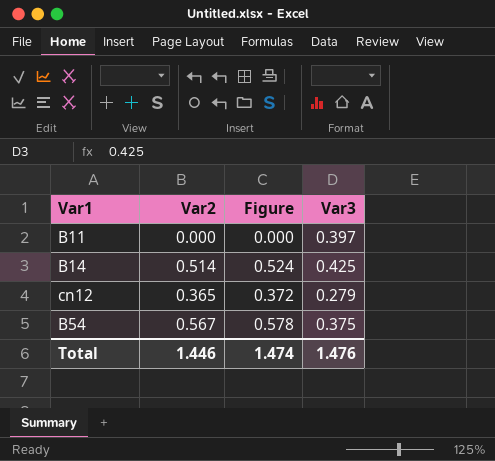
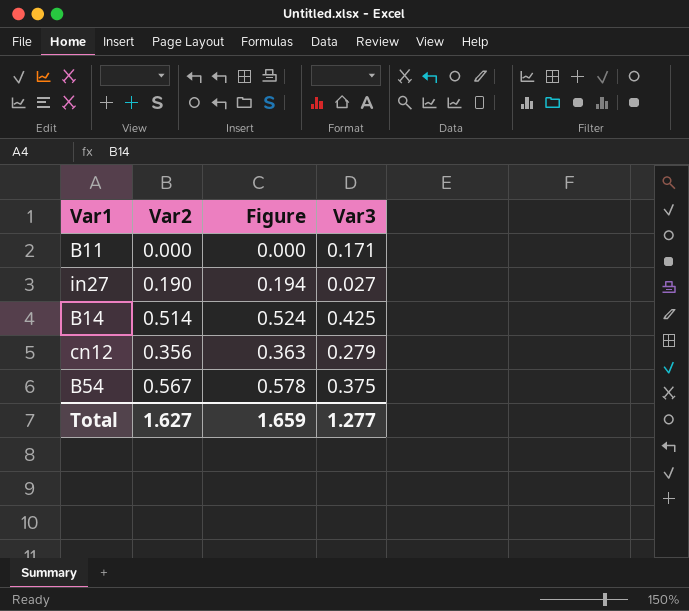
B11 | Var3: 0.397 -> 0.171
row in27: none -> 0.190 | 0.194 | 0.027
cn12 | Var2: 0.365 -> 0.356
cn12 | Figure: 0.372 -> 0.363
Total | Var2: 1.446 -> 1.627
Total | Figure: 1.474 -> 1.659
Total | Var3: 1.476 -> 1.277

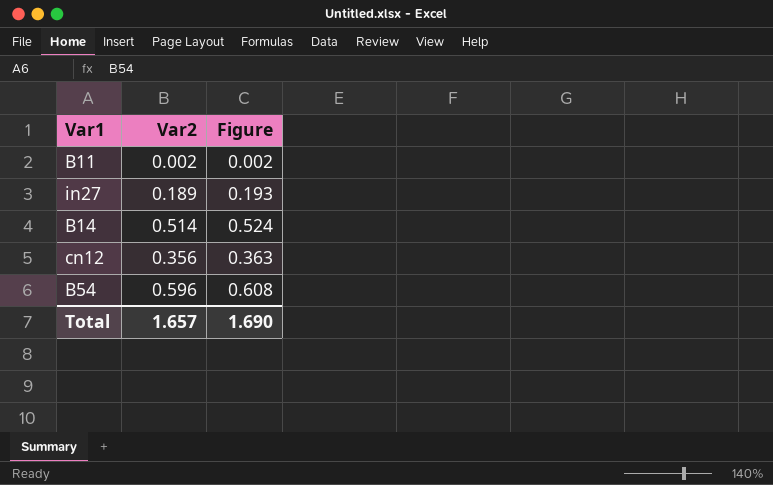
column Var3 | position: 4 -> none
B11 | Var2: 0.000 -> 0.002
B11 | Figure: 0.000 -> 0.002
in27 | Var2: 0.190 -> 0.189
in27 | Figure: 0.194 -> 0.193
B54 | Var2: 0.567 -> 0.596
B54 | Figure: 0.578 -> 0.608
Total | Var2: 1.627 -> 1.657
Total | Figure: 1.659 -> 1.690

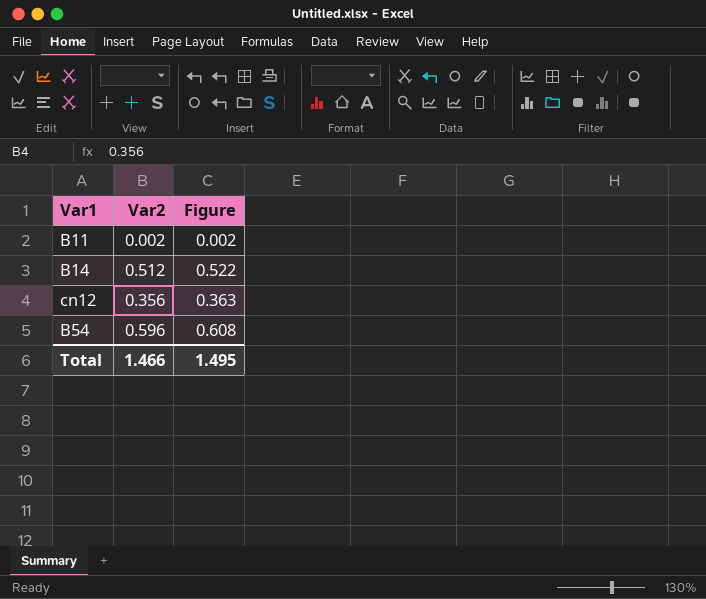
row in27: 0.189 | 0.193 -> none
B14 | Var2: 0.514 -> 0.512
B14 | Figure: 0.524 -> 0.522
Total | Var2: 1.657 -> 1.466
Total | Figure: 1.690 -> 1.495

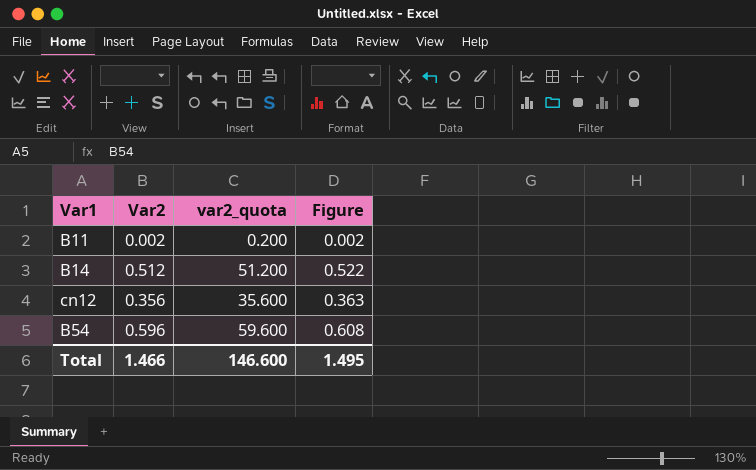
column var2_quota | formula: none -> [Var2] * 100

